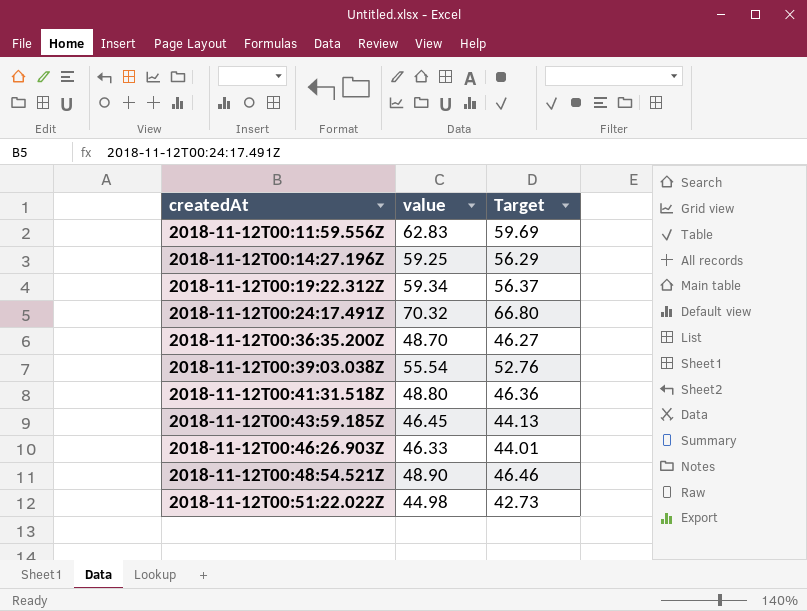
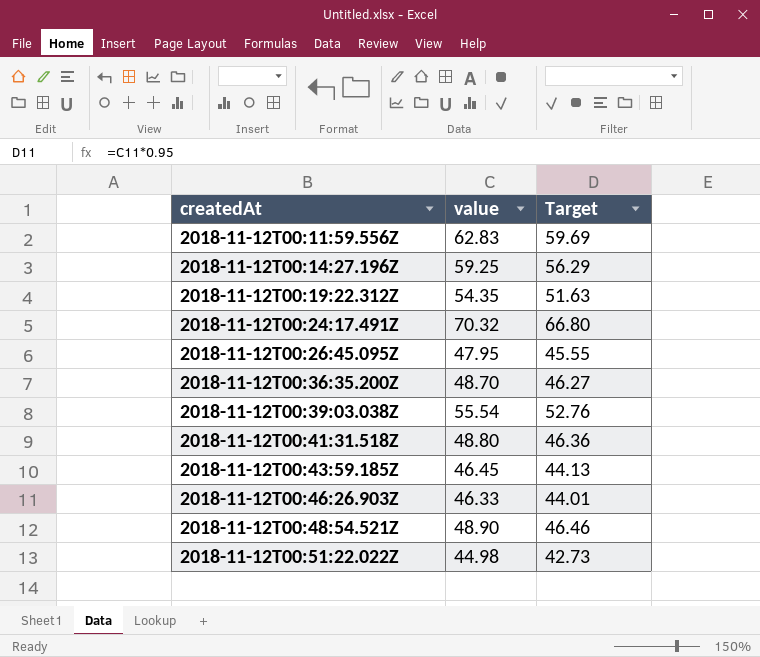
2018-11-12T00:19:22.312Z | value: 59.34 -> 54.35
2018-11-12T00:19:22.312Z | Target: 56.37 -> 51.63
row 2018-11-12T00:26:45.095Z: none -> 47.95 | 45.55

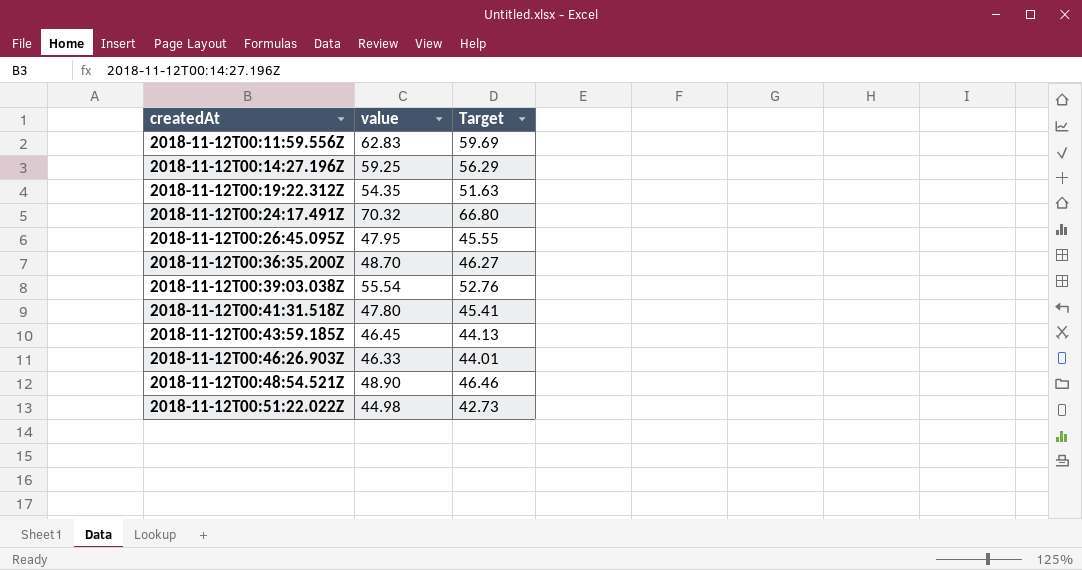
2018-11-12T00:41:31.518Z | value: 48.80 -> 47.80
2018-11-12T00:41:31.518Z | Target: 46.36 -> 45.41

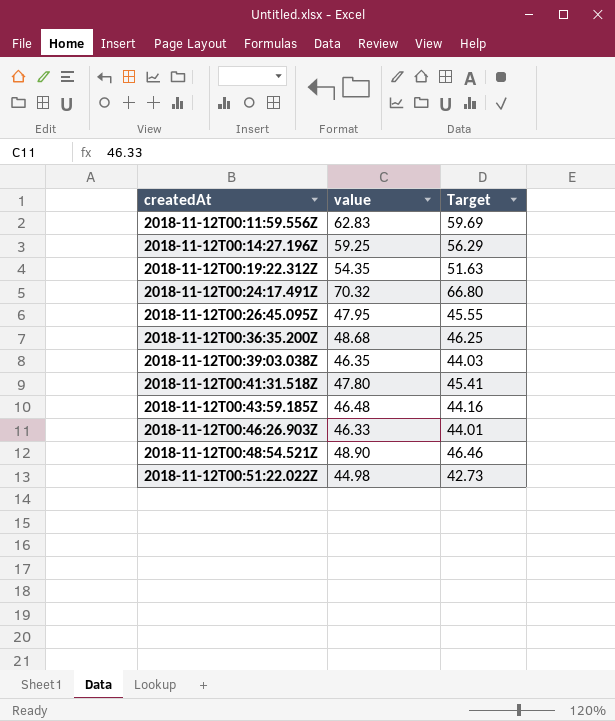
2018-11-12T00:36:35.200Z | value: 48.70 -> 48.68
2018-11-12T00:36:35.200Z | Target: 46.27 -> 46.25
2018-11-12T00:39:03.038Z | value: 55.54 -> 46.35
2018-11-12T00:39:03.038Z | Target: 52.76 -> 44.03
2018-11-12T00:43:59.185Z | value: 46.45 -> 46.48
2018-11-12T00:43:59.185Z | Target: 44.13 -> 44.16

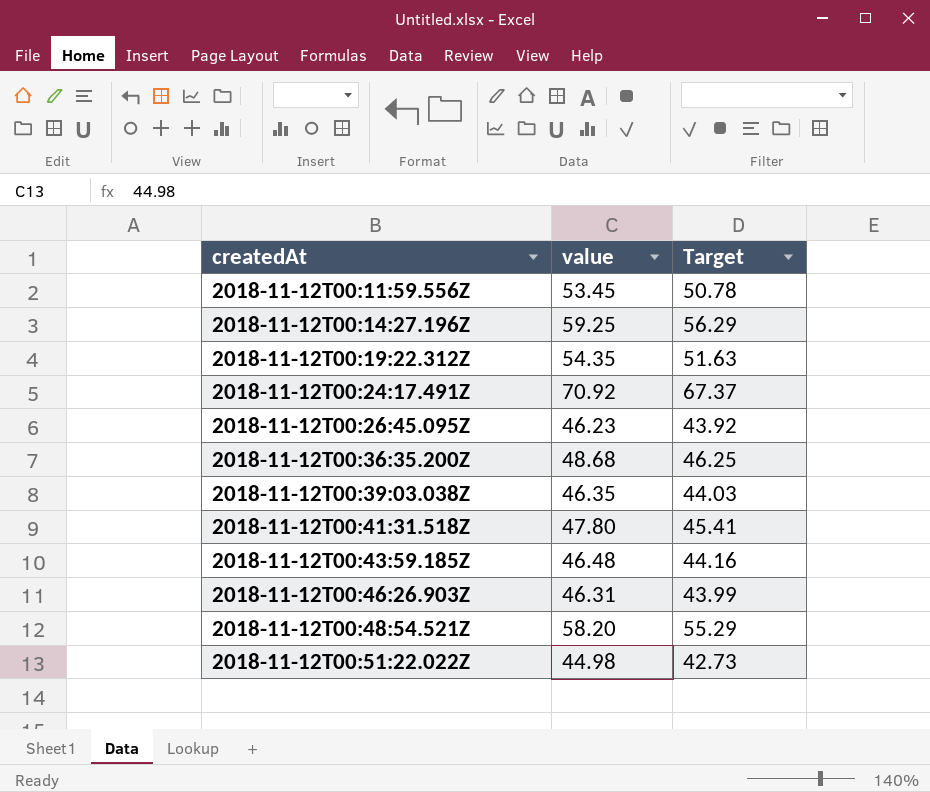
2018-11-12T00:11:59.556Z | value: 62.83 -> 53.45
2018-11-12T00:11:59.556Z | Target: 59.69 -> 50.78
2018-11-12T00:24:17.491Z | value: 70.32 -> 70.92
2018-11-12T00:24:17.491Z | Target: 66.80 -> 67.37
2018-11-12T00:26:45.095Z | value: 47.95 -> 46.23
2018-11-12T00:26:45.095Z | Target: 45.55 -> 43.92
2018-11-12T00:46:26.903Z | value: 46.33 -> 46.31
2018-11-12T00:46:26.903Z | Target: 44.01 -> 43.99
2018-11-12T00:48:54.521Z | value: 48.90 -> 58.20
2018-11-12T00:48:54.521Z | Target: 46.46 -> 55.29

